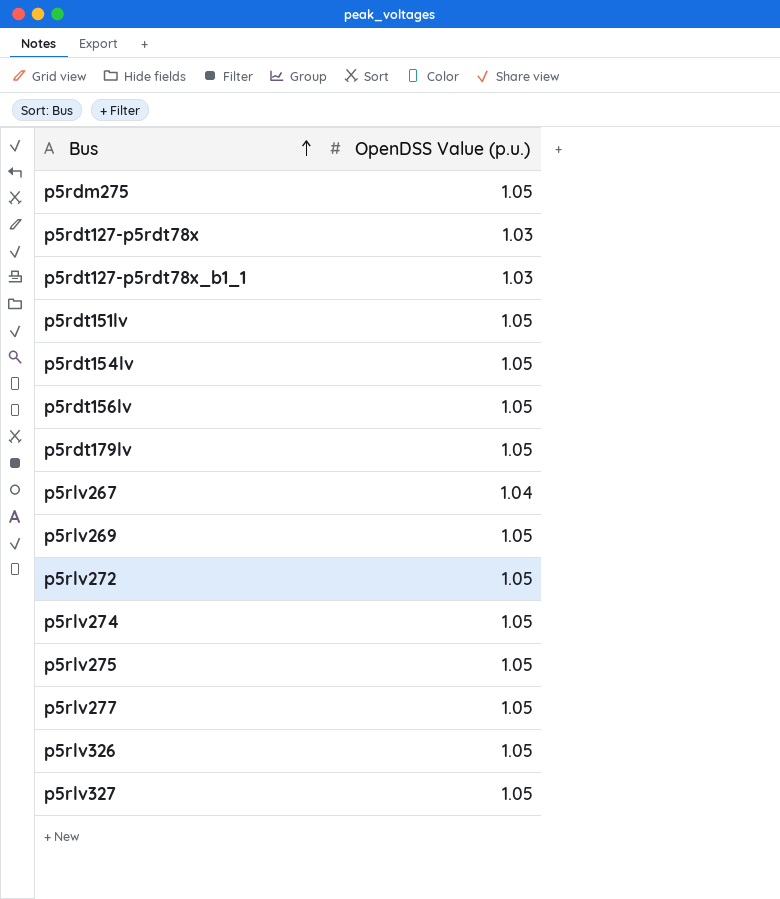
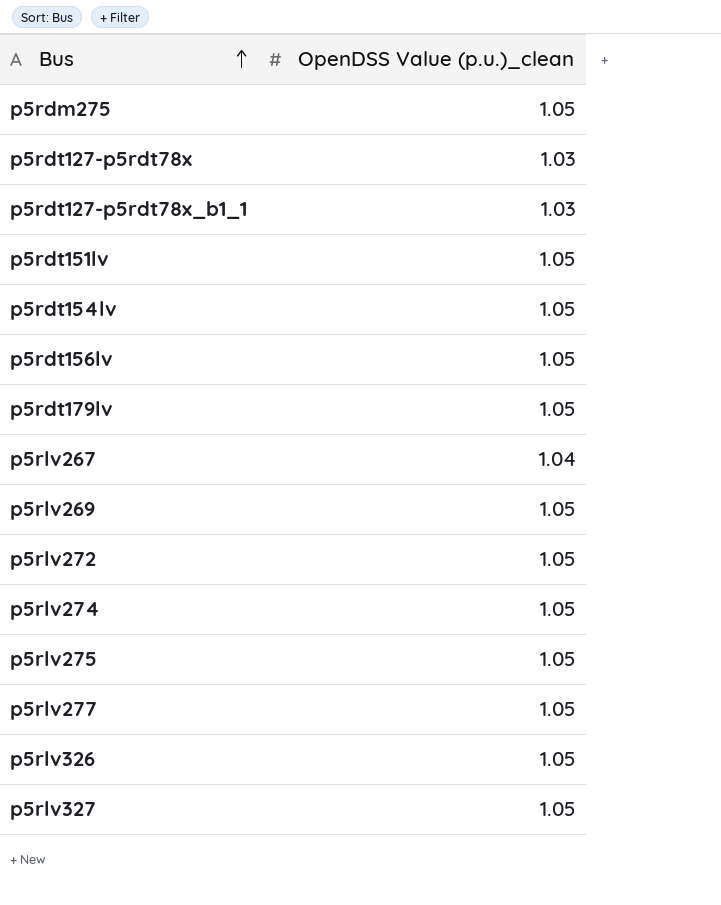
column name: OpenDSS Value (p.u.) -> OpenDSS Value (p.u.)_clean

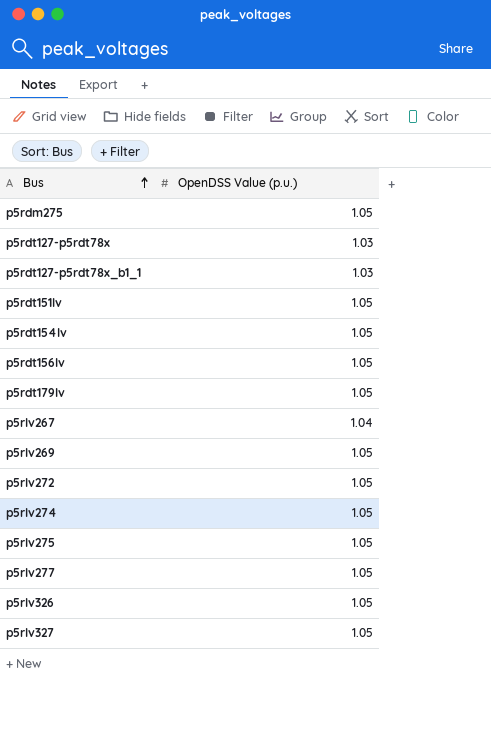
column name: OpenDSS Value (p.u.)_clean -> OpenDSS Value (p.u.)

